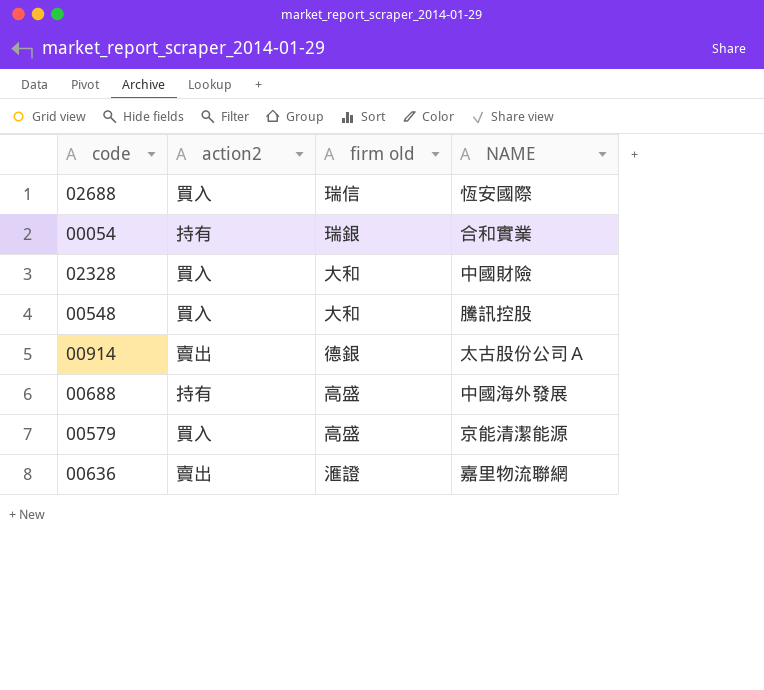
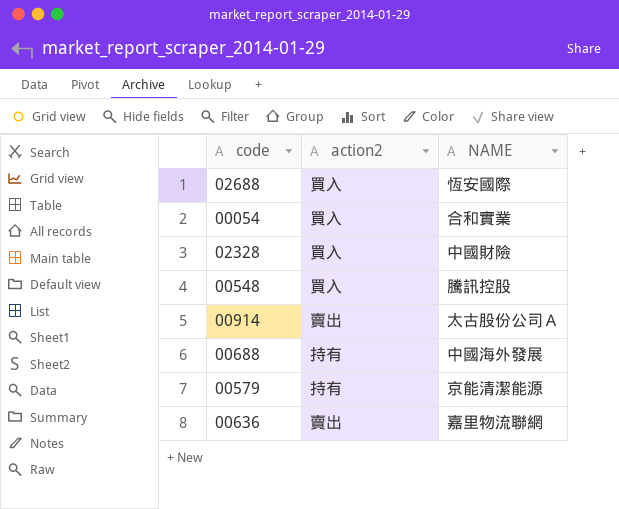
column firm old | position: 3 -> none
00054 | action2: 持有 -> 買入
00579 | action2: 買入 -> 持有

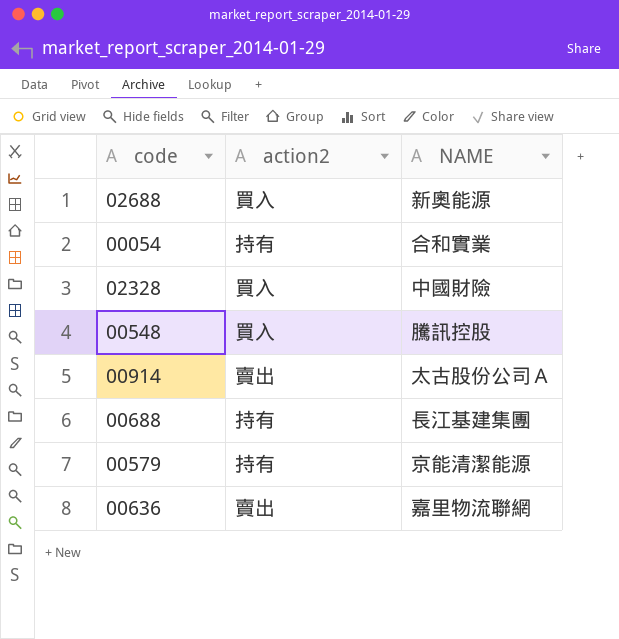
02688 | NAME: 恆安國際 -> 新奧能源
00054 | action2: 買入 -> 持有
00688 | NAME: 中國海外發展 -> 長江基建集團

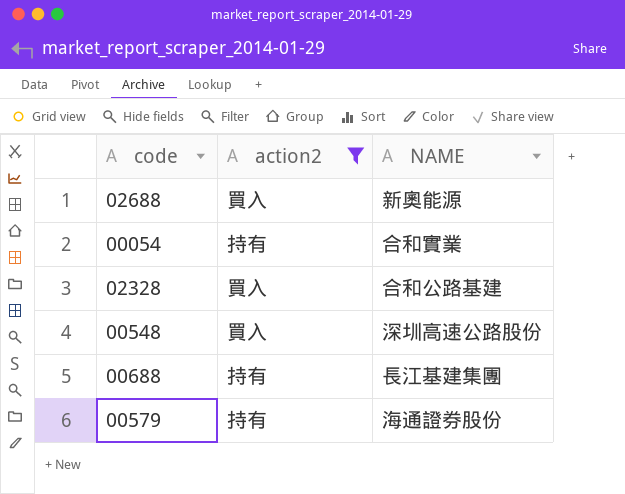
filter: none -> action2 != 賣出
02328 | NAME: 中國財險 -> 合和公路基建
00548 | NAME: 騰訊控股 -> 深圳高速公路股份
00579 | NAME: 京能清潔能源 -> 海通證券股份

